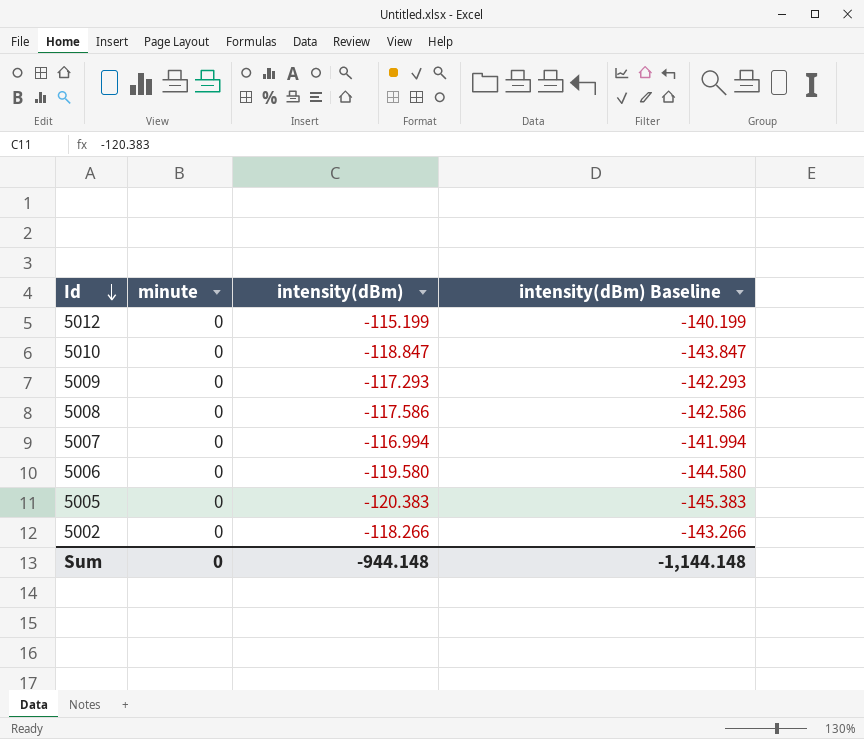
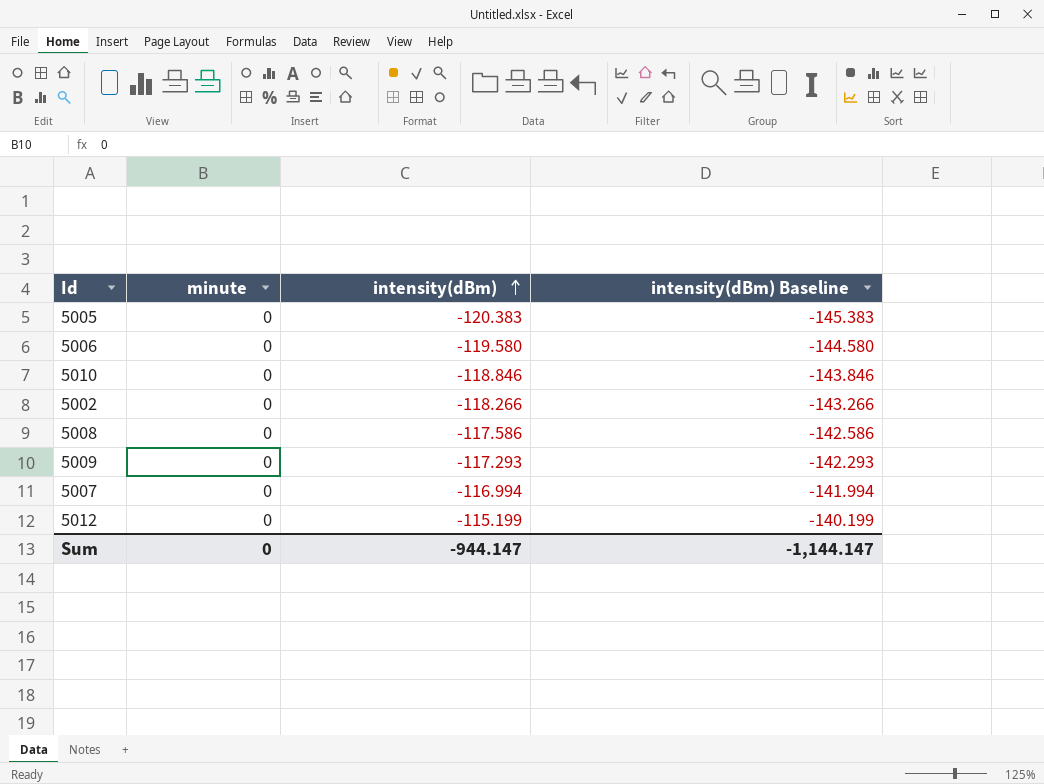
row order: Id descending -> intensity(dBm) ascending
5010 | intensity(dBm): -118.847 -> -118.846
5010 | intensity(dBm) Baseline: -143.847 -> -143.846
Sum | intensity(dBm): -944.148 -> -944.147
Sum | intensity(dBm) Baseline: -1,144.148 -> -1,144.147

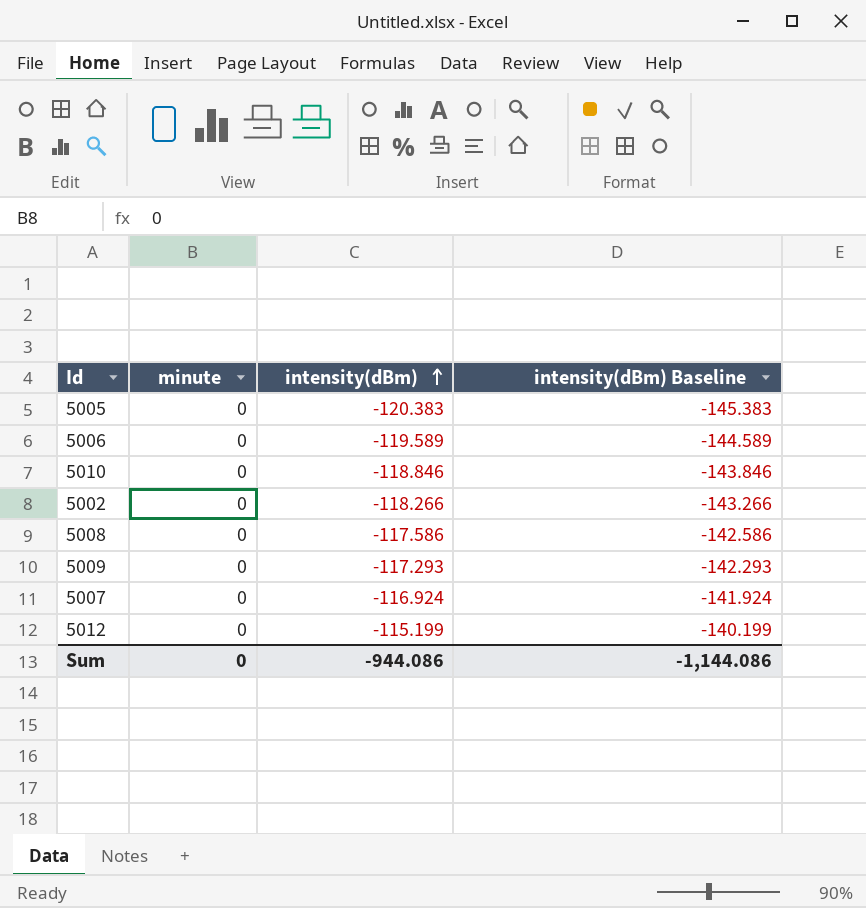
5006 | intensity(dBm): -119.580 -> -119.589
5006 | intensity(dBm) Baseline: -144.580 -> -144.589
5007 | intensity(dBm): -116.994 -> -116.924
5007 | intensity(dBm) Baseline: -141.994 -> -141.924
Sum | intensity(dBm): -944.147 -> -944.086
Sum | intensity(dBm) Baseline: -1,144.147 -> -1,144.086

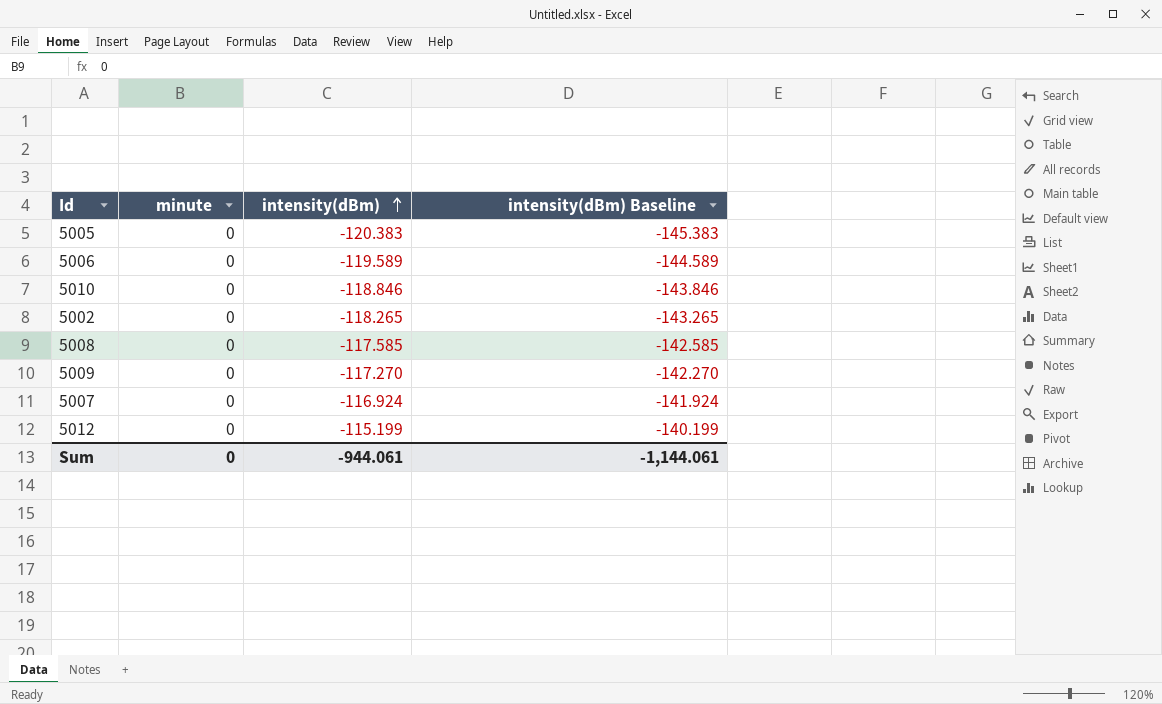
5002 | intensity(dBm): -118.266 -> -118.265
5002 | intensity(dBm) Baseline: -143.266 -> -143.265
5008 | intensity(dBm): -117.586 -> -117.585
5008 | intensity(dBm) Baseline: -142.586 -> -142.585
5009 | intensity(dBm): -117.293 -> -117.270
5009 | intensity(dBm) Baseline: -142.293 -> -142.270
Sum | intensity(dBm): -944.086 -> -944.061
Sum | intensity(dBm) Baseline: -1,144.086 -> -1,144.061

